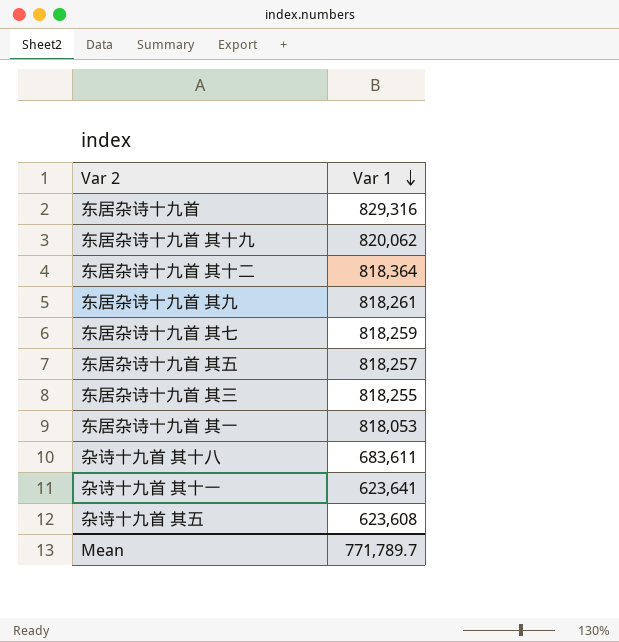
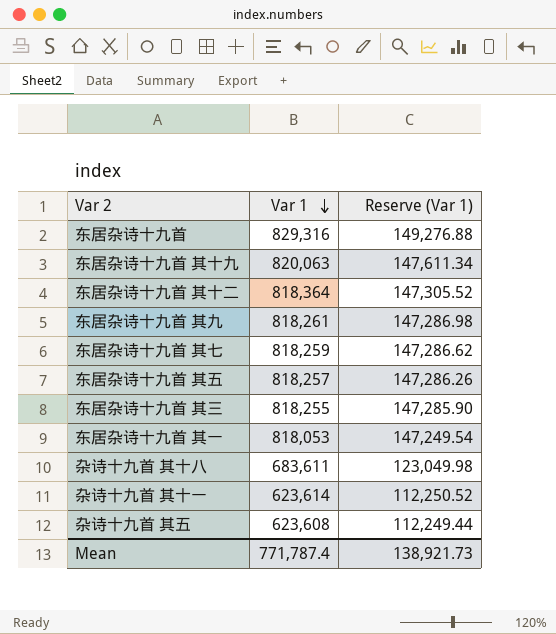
column Reserve (Var 1) | formula: none -> [Var 1] * 0.18
东居杂诗十九首 其十九 | Var 1: 820,062 -> 820,063
杂诗十九首 其十一 | Var 1: 623,641 -> 623,614
Mean | Var 1: 771,789.7 -> 771,787.4

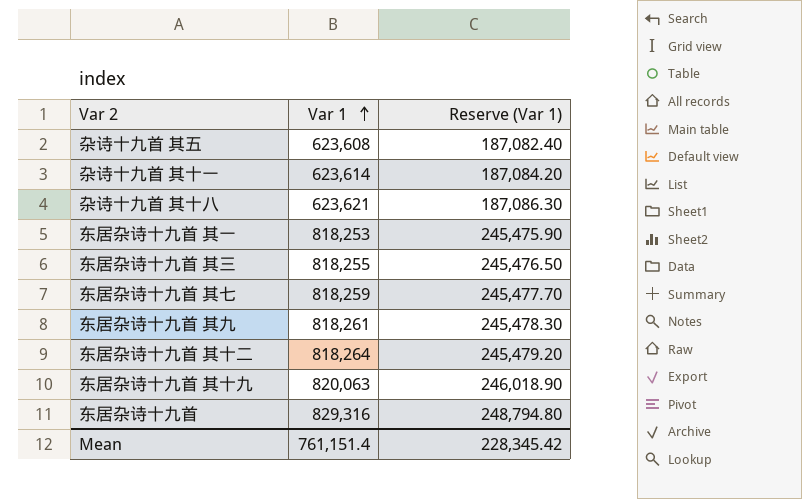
row order: Var 1 descending -> Var 1 ascending
column Reserve (Var 1) | formula: [Var 1] * 0.18 -> [Var 1] * 0.3
row 东居杂诗十九首 其五: 818,257 | 147,286.26 -> none
杂诗十九首 其十八 | Var 1: 683,611 -> 623,621
东居杂诗十九首 其一 | Var 1: 818,053 -> 818,253
东居杂诗十九首 其十二 | Var 1: 818,364 -> 818,264
Mean | Var 1: 771,787.4 -> 761,151.4
Mean | Reserve (Var 1): 138,921.73 -> 228,345.42

